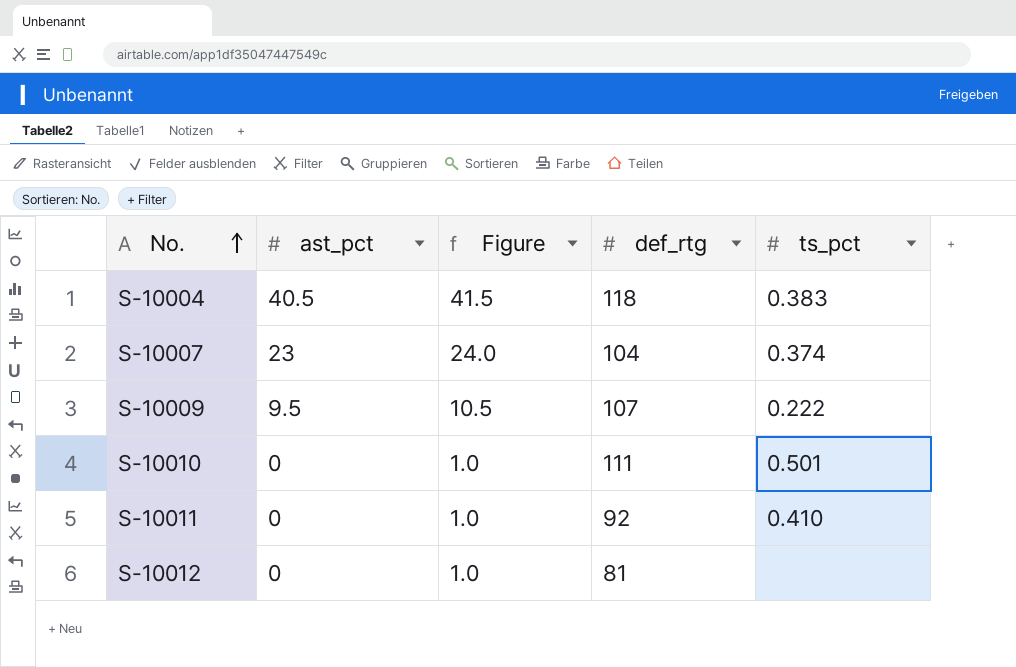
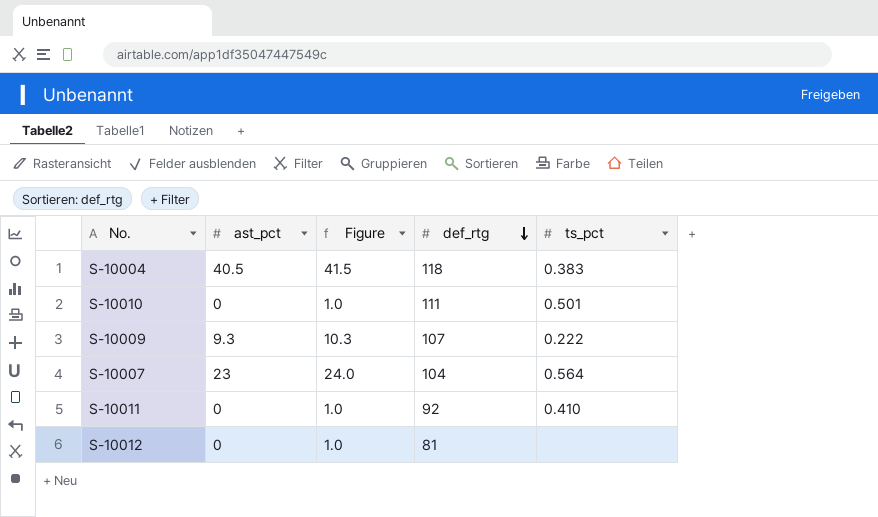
row order: No. ascending -> def_rtg descending
S-10009 | ast_pct: 9.5 -> 9.3
S-10009 | Figure: 10.5 -> 10.3
S-10007 | ts_pct: 0.374 -> 0.564

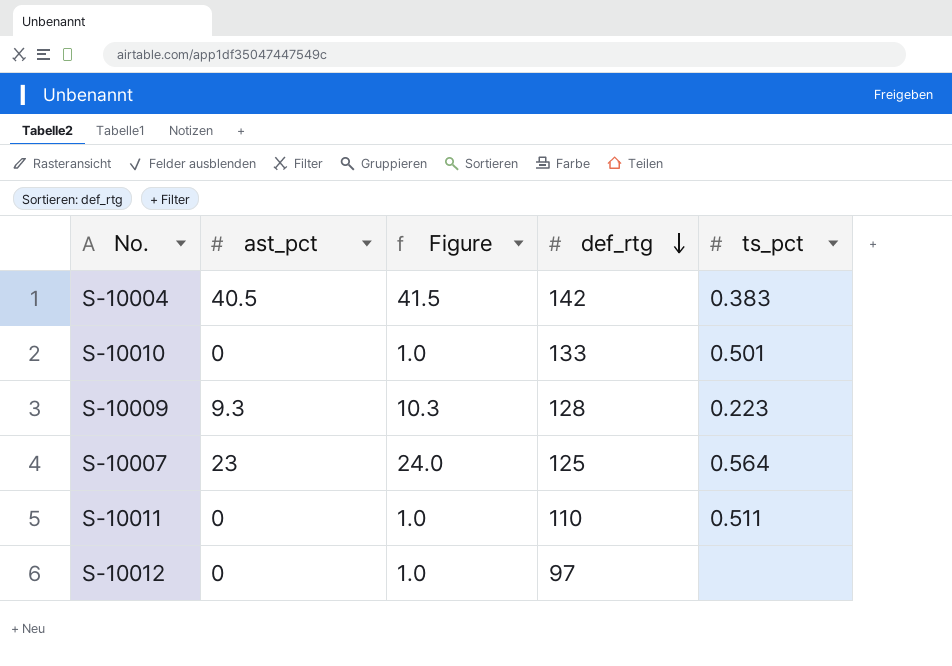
S-10004 | def_rtg: 118 -> 142
S-10010 | def_rtg: 111 -> 133
S-10009 | def_rtg: 107 -> 128
S-10009 | ts_pct: 0.222 -> 0.223
S-10007 | def_rtg: 104 -> 125
S-10011 | def_rtg: 92 -> 110
S-10011 | ts_pct: 0.410 -> 0.511
S-10012 | def_rtg: 81 -> 97

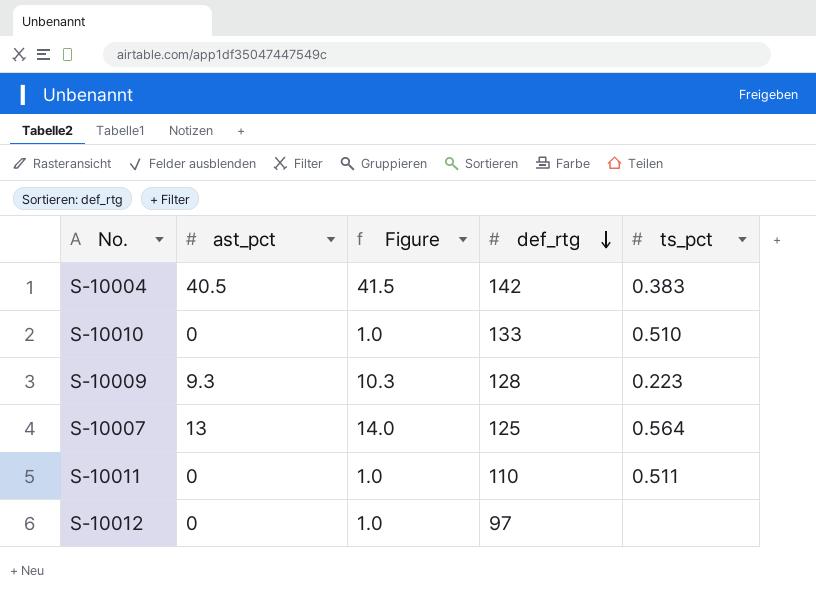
S-10010 | ts_pct: 0.501 -> 0.510
S-10007 | ast_pct: 23 -> 13
S-10007 | Figure: 24.0 -> 14.0

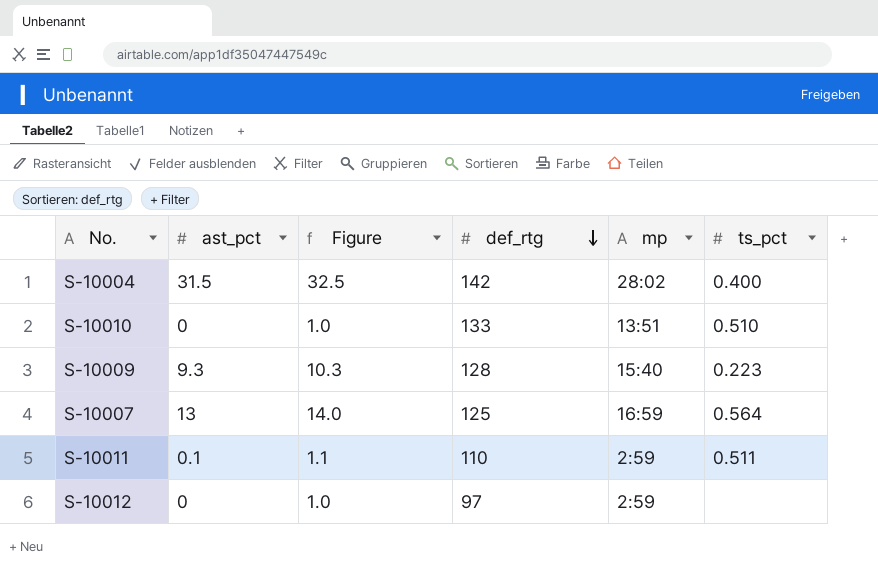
column mp | position: none -> 5
S-10004 | ast_pct: 40.5 -> 31.5
S-10004 | Figure: 41.5 -> 32.5
S-10004 | ts_pct: 0.383 -> 0.400
S-10011 | ast_pct: 0 -> 0.1
S-10011 | Figure: 1.0 -> 1.1

